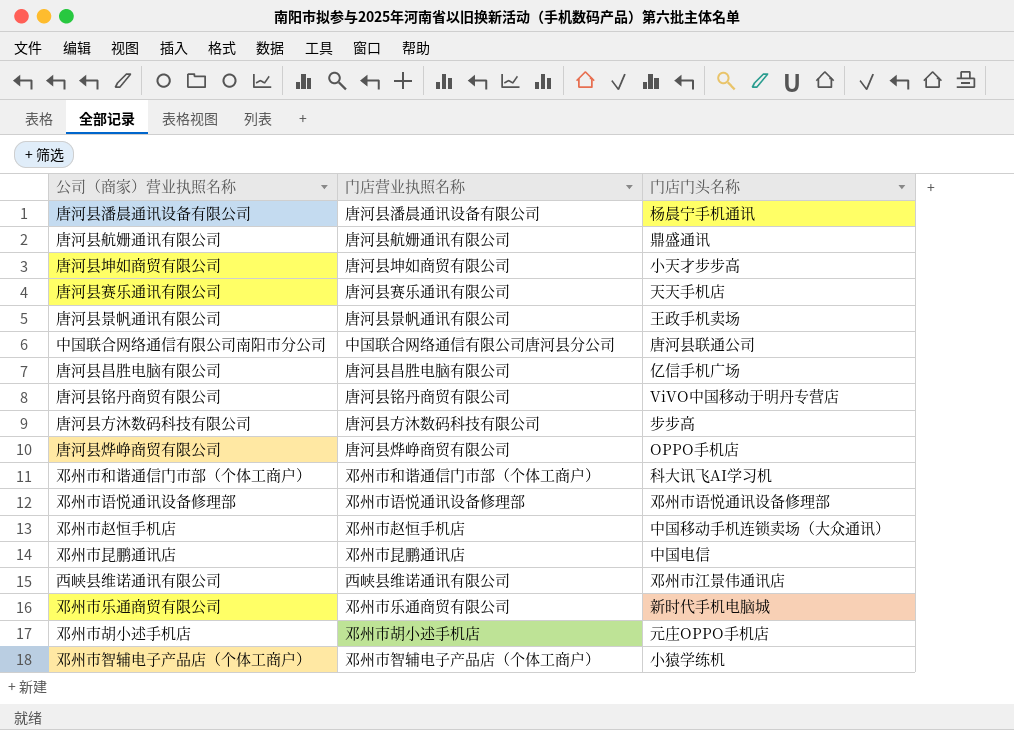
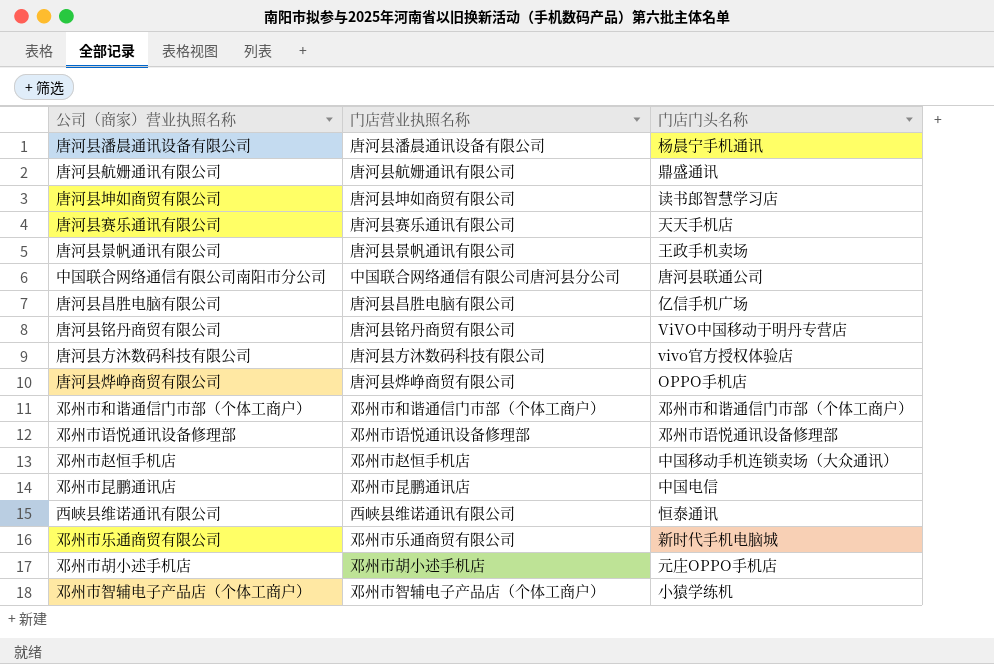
唐河县坤如商贸有限公司 | 门店门头名称: 小天才步步高 -> 读书郎智慧学习店
唐河县方沐数码科技有限公司 | 门店门头名称: 步步高 -> vivo官方授权体验店
邓州市和谐通信门市部（个体工商户） | 门店门头名称: 科大讯飞AI学习机 -> 邓州市和谐通信门市部（个体工商户）
西峡县维诺通讯有限公司 | 门店门头名称: 邓州市江景伟通讯店 -> 恒泰通讯

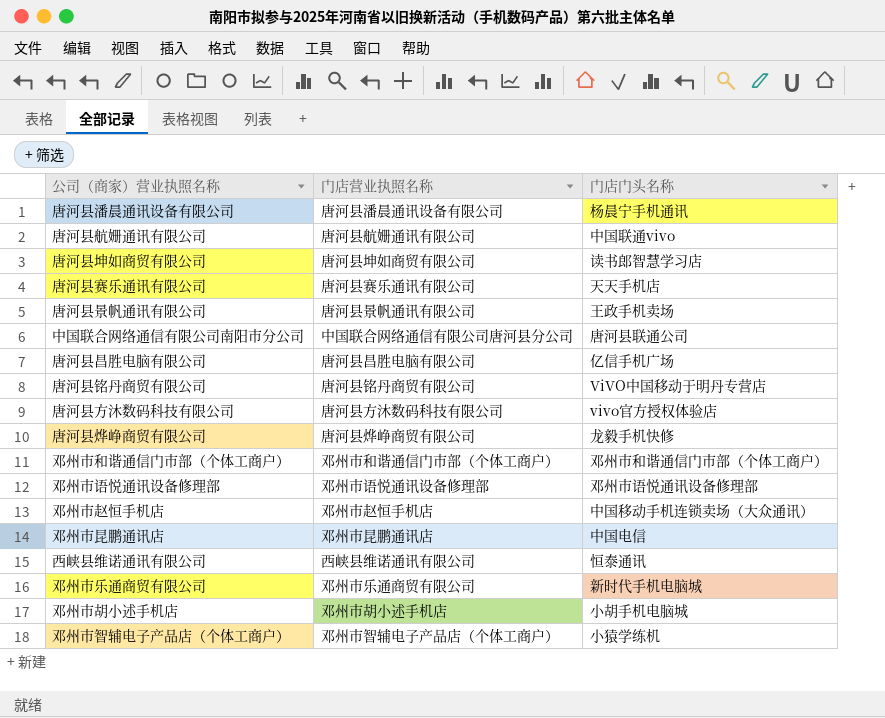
唐河县航姗通讯有限公司 | 门店门头名称: 鼎盛通讯 -> 中国联通vivo
唐河县烨峥商贸有限公司 | 门店门头名称: OPPO手机店 -> 龙毅手机快修
邓州市胡小述手机店 | 门店门头名称: 元庄OPPO手机店 -> 小胡手机电脑城

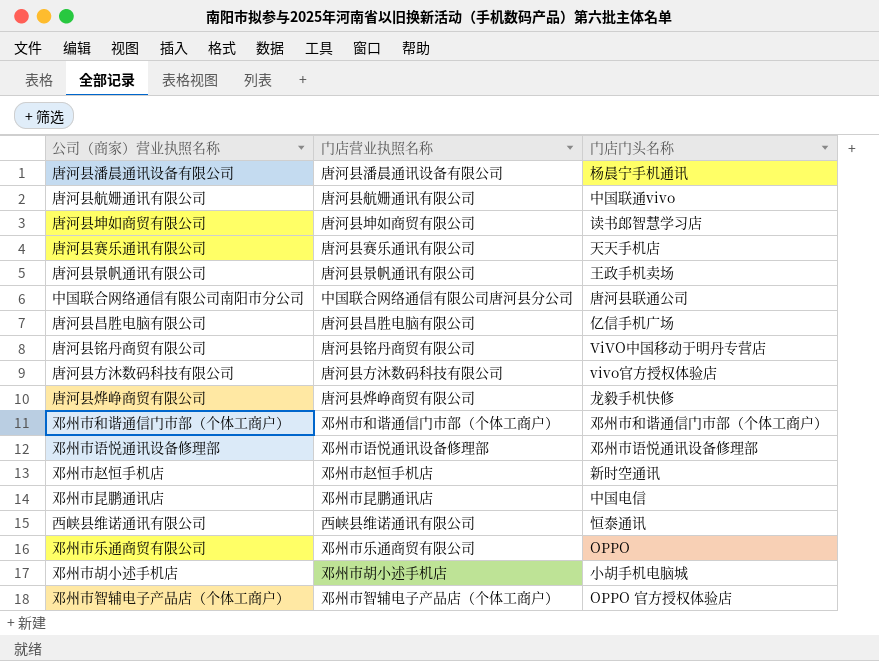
邓州市赵恒手机店 | 门店门头名称: 中国移动手机连锁卖场（大众通讯） -> 新时空通讯
邓州市乐通商贸有限公司 | 门店门头名称: 新时代手机电脑城 -> OPPO
邓州市智辅电子产品店（个体工商户） | 门店门头名称: 小猿学练机 -> OPPO 官方授权体验店

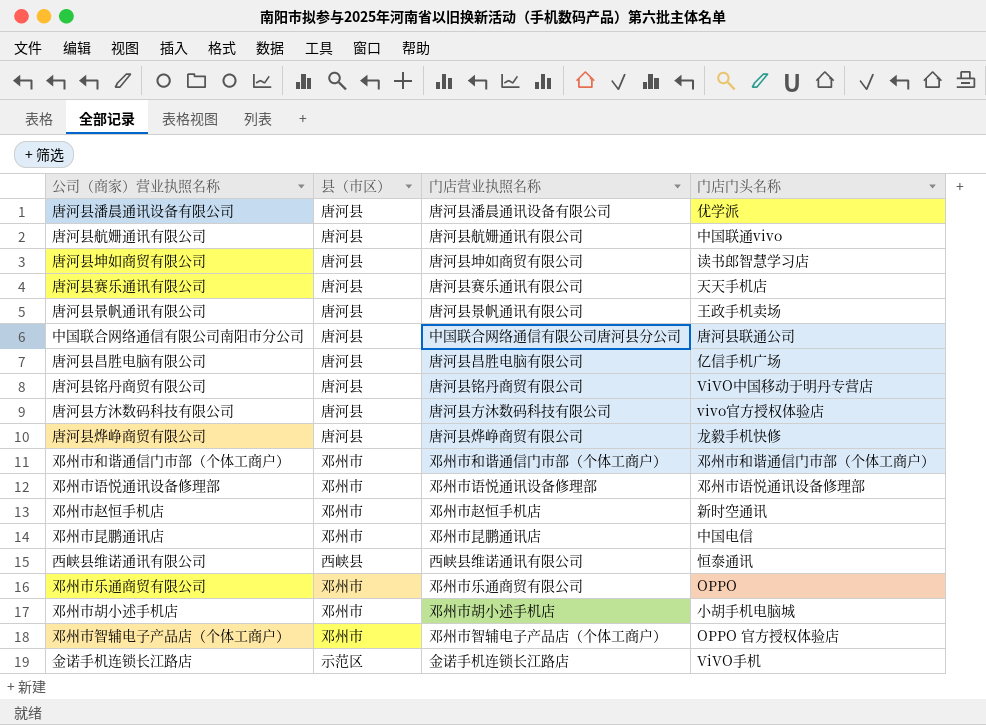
column 县（市区） | position: none -> 2
唐河县潘晨通讯设备有限公司 | 门店门头名称: 杨晨宁手机通讯 -> 优学派
row 金诺手机连锁长江路店: none -> 示范区 | 金诺手机连锁长江路店 | ViVO手机

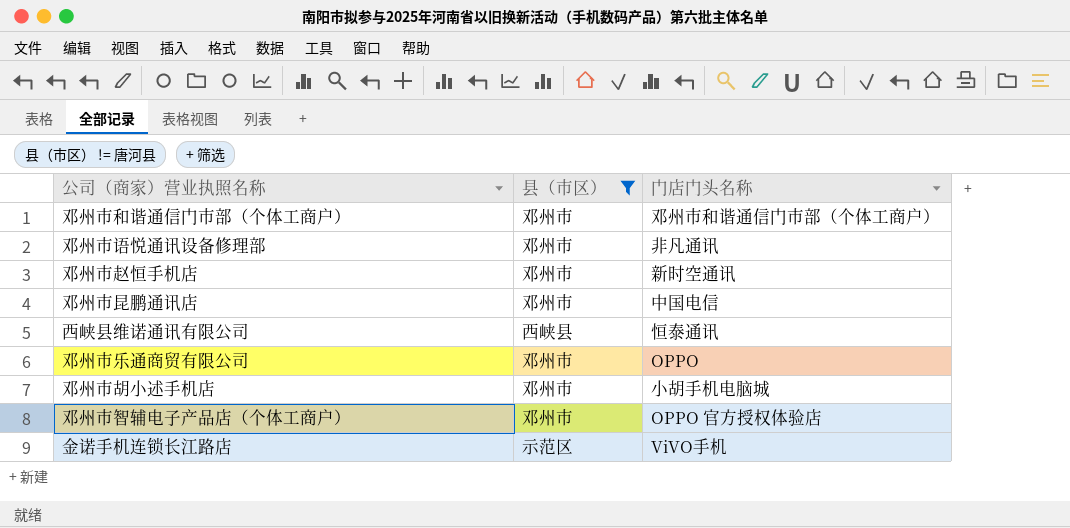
filter: none -> 县（市区） != 唐河县
column 门店营业执照名称 | position: 3 -> none
邓州市语悦通讯设备修理部 | 门店门头名称: 邓州市语悦通讯设备修理部 -> 非凡通讯

